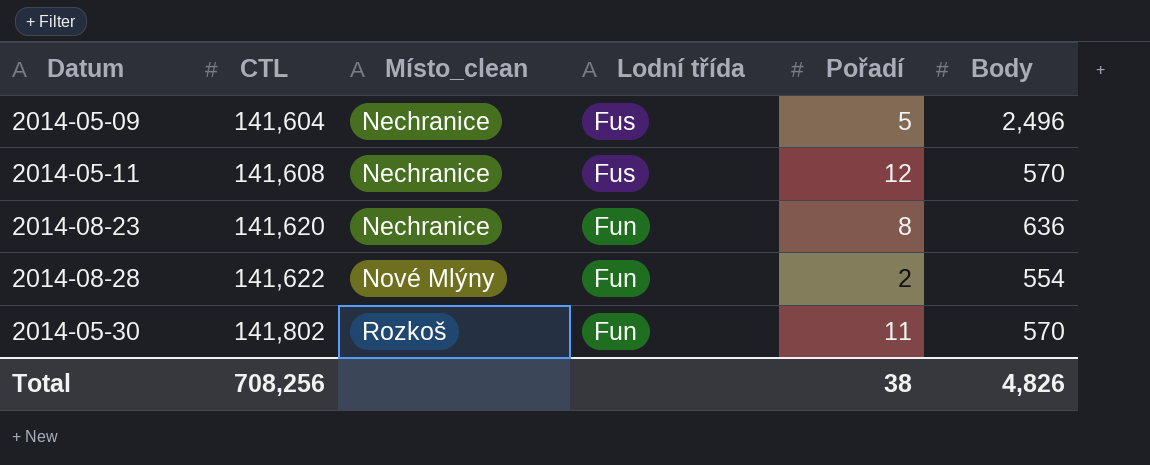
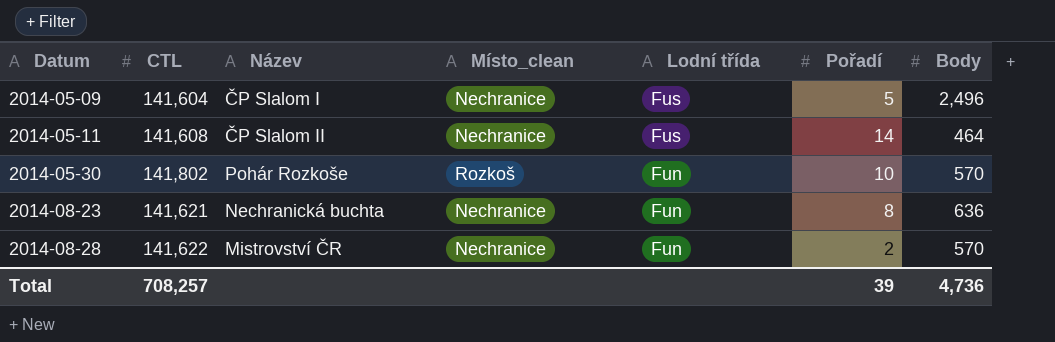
row order: CTL ascending -> Datum ascending
column Název | position: none -> 3
2014-05-11 | Pořadí: 12 -> 14
2014-05-11 | Body: 570 -> 464
2014-05-30 | Pořadí: 11 -> 10
2014-08-23 | CTL: 141,620 -> 141,621
2014-08-28 | Místo_clean: Nové Mlýny -> Nechranice
2014-08-28 | Body: 554 -> 570
Total | CTL: 708,256 -> 708,257
Total | Pořadí: 38 -> 39
Total | Body: 4,826 -> 4,736

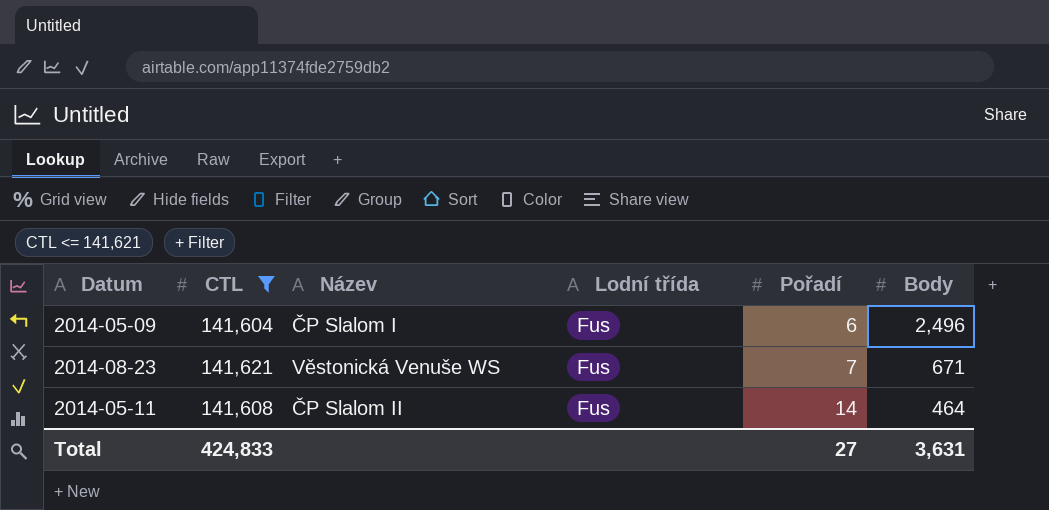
filter: none -> CTL <= 141,621
row order: Datum ascending -> Pořadí ascending
column Místo_clean | position: 4 -> none
2014-05-09 | Pořadí: 5 -> 6
2014-08-23 | Název: Nechranická buchta -> Věstonická Venuše WS
2014-08-23 | Lodní třída: Fun -> Fus
2014-08-23 | Pořadí: 8 -> 7
2014-08-23 | Body: 636 -> 671
Total | CTL: 708,257 -> 424,833
Total | Pořadí: 39 -> 27
Total | Body: 4,736 -> 3,631

